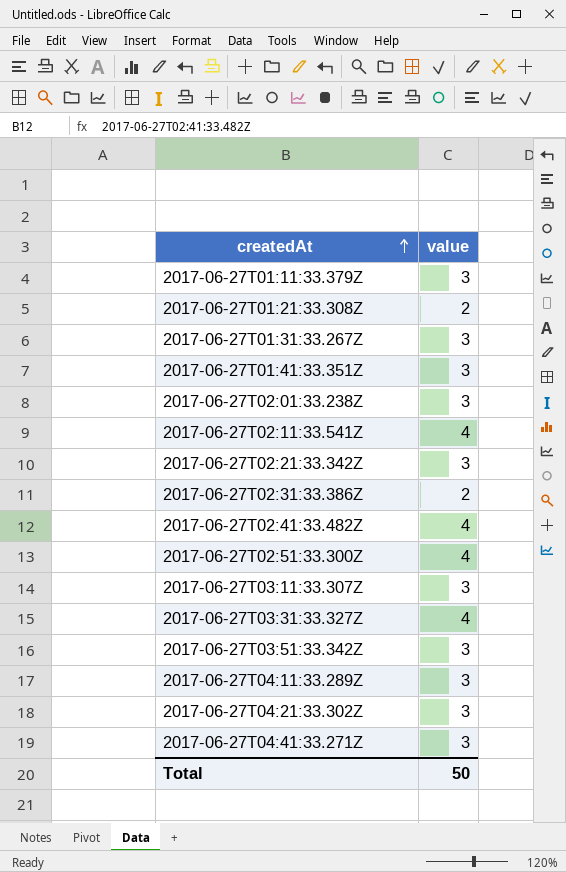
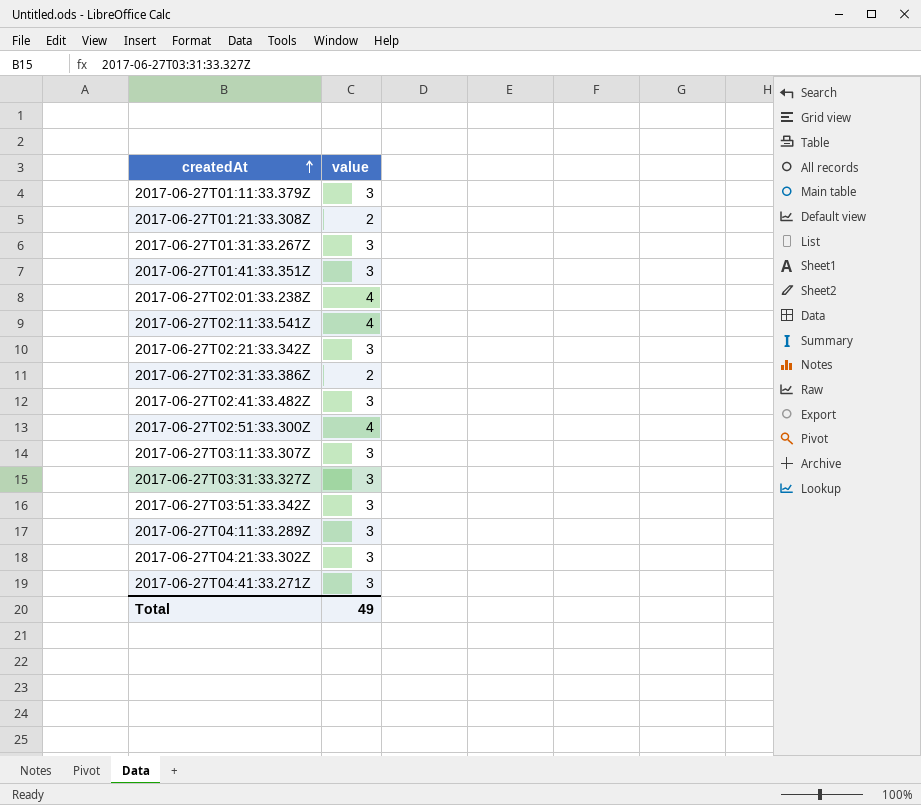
2017-06-27T02:01:33.238Z | value: 3 -> 4
2017-06-27T02:41:33.482Z | value: 4 -> 3
2017-06-27T03:31:33.327Z | value: 4 -> 3
Total | value: 50 -> 49

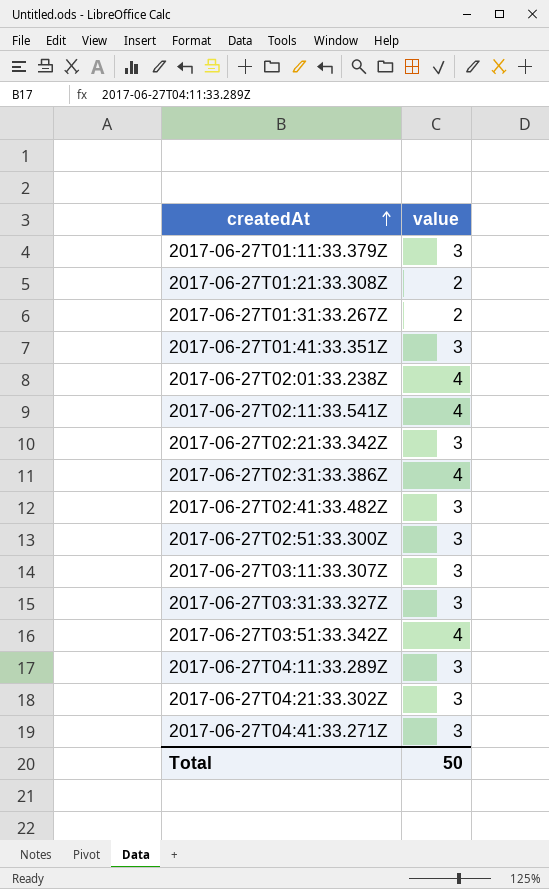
2017-06-27T01:31:33.267Z | value: 3 -> 2
2017-06-27T02:31:33.386Z | value: 2 -> 4
2017-06-27T02:51:33.300Z | value: 4 -> 3
2017-06-27T03:51:33.342Z | value: 3 -> 4
Total | value: 49 -> 50

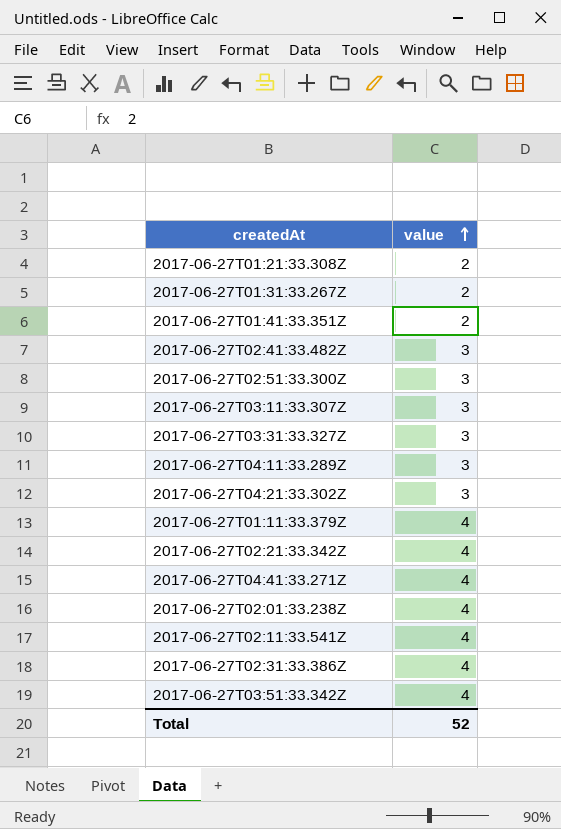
row order: createdAt ascending -> value ascending
2017-06-27T01:41:33.351Z | value: 3 -> 2
2017-06-27T01:11:33.379Z | value: 3 -> 4
2017-06-27T02:21:33.342Z | value: 3 -> 4
2017-06-27T04:41:33.271Z | value: 3 -> 4
Total | value: 50 -> 52

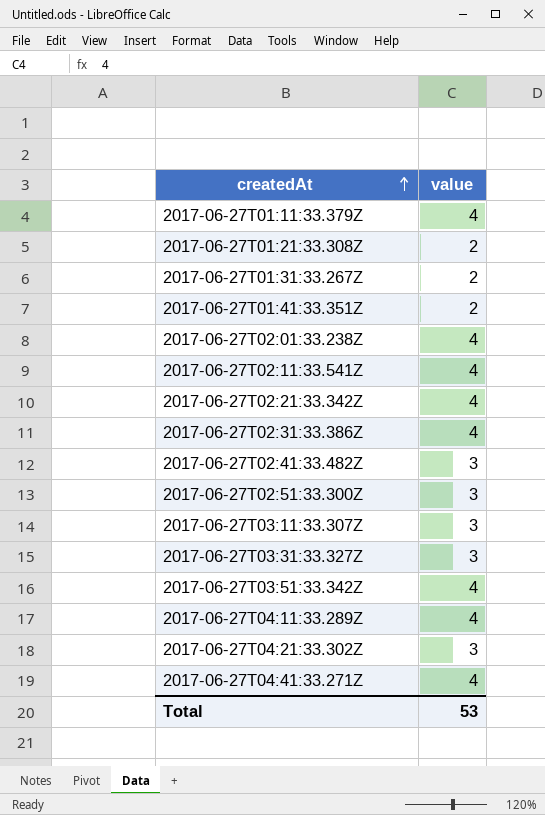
row order: value ascending -> createdAt ascending
2017-06-27T04:11:33.289Z | value: 3 -> 4
Total | value: 52 -> 53

